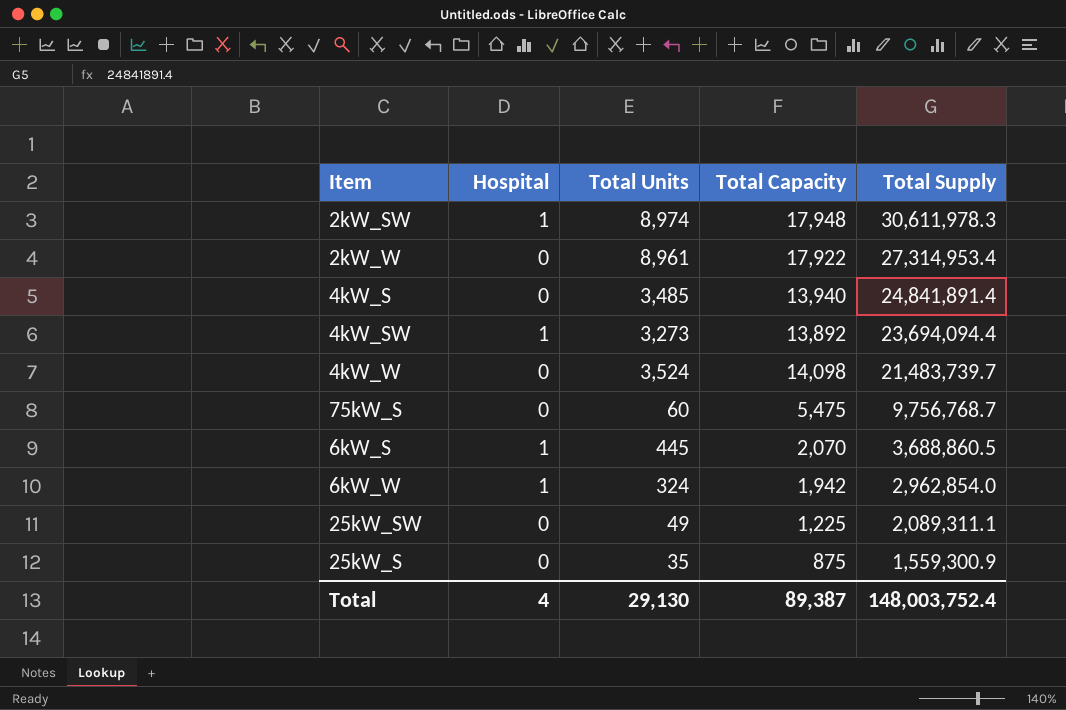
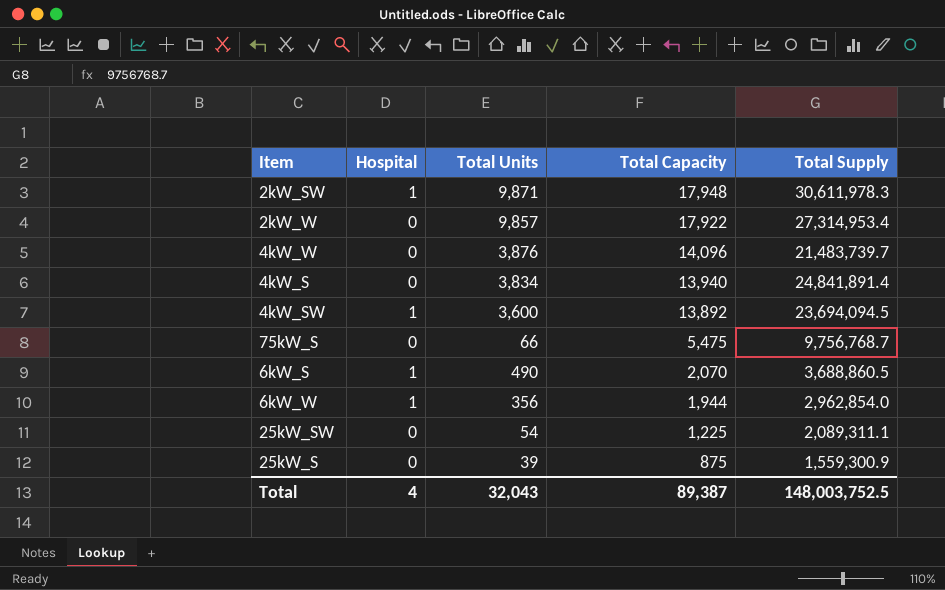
row order: Total Supply descending -> Total Capacity descending
2kW_SW | Total Units: 8,974 -> 9,871
2kW_W | Total Units: 8,961 -> 9,857
4kW_W | Total Units: 3,524 -> 3,876
4kW_W | Total Capacity: 14,098 -> 14,096
4kW_S | Total Units: 3,485 -> 3,834
4kW_SW | Total Units: 3,273 -> 3,600
4kW_SW | Total Supply: 23,694,094.4 -> 23,694,094.5
75kW_S | Total Units: 60 -> 66
6kW_S | Total Units: 445 -> 490
6kW_W | Total Units: 324 -> 356
6kW_W | Total Capacity: 1,942 -> 1,944
25kW_SW | Total Units: 49 -> 54
25kW_S | Total Units: 35 -> 39
Total | Total Units: 29,130 -> 32,043
Total | Total Supply: 148,003,752.4 -> 148,003,752.5

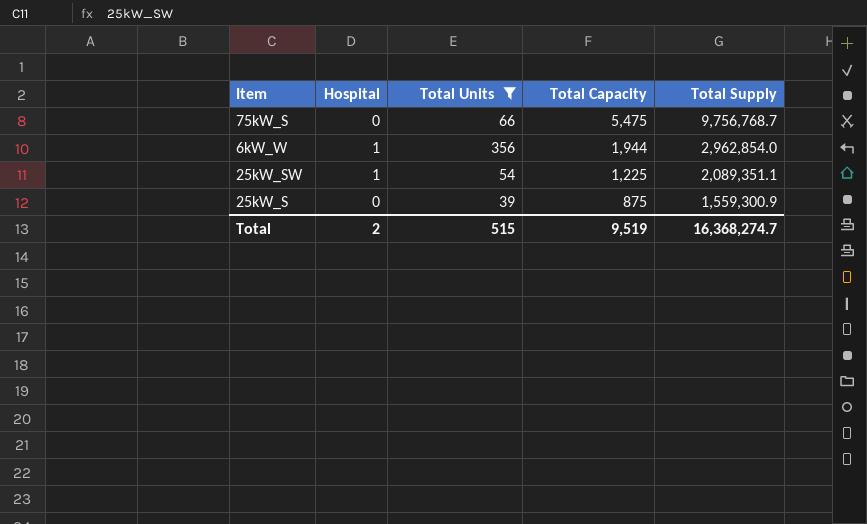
filter: none -> Total Units <= 356
25kW_SW | Hospital: 0 -> 1
25kW_SW | Total Supply: 2,089,311.1 -> 2,089,351.1
Total | Hospital: 4 -> 2
Total | Total Units: 32,043 -> 515
Total | Total Capacity: 89,387 -> 9,519
Total | Total Supply: 148,003,752.5 -> 16,368,274.7

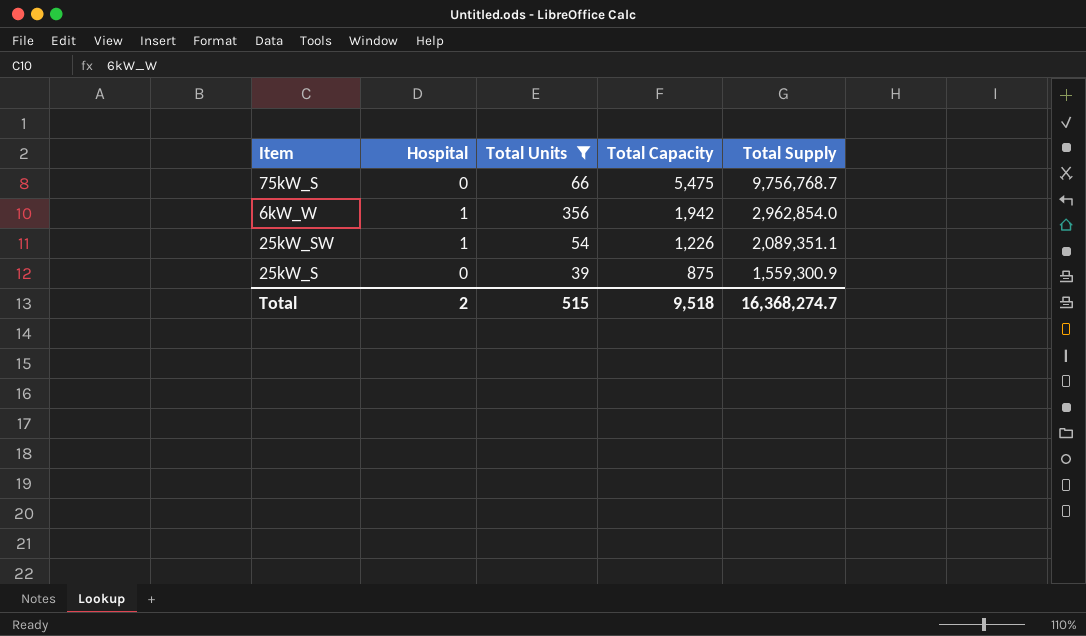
6kW_W | Total Capacity: 1,944 -> 1,942
25kW_SW | Total Capacity: 1,225 -> 1,226
Total | Total Capacity: 9,519 -> 9,518

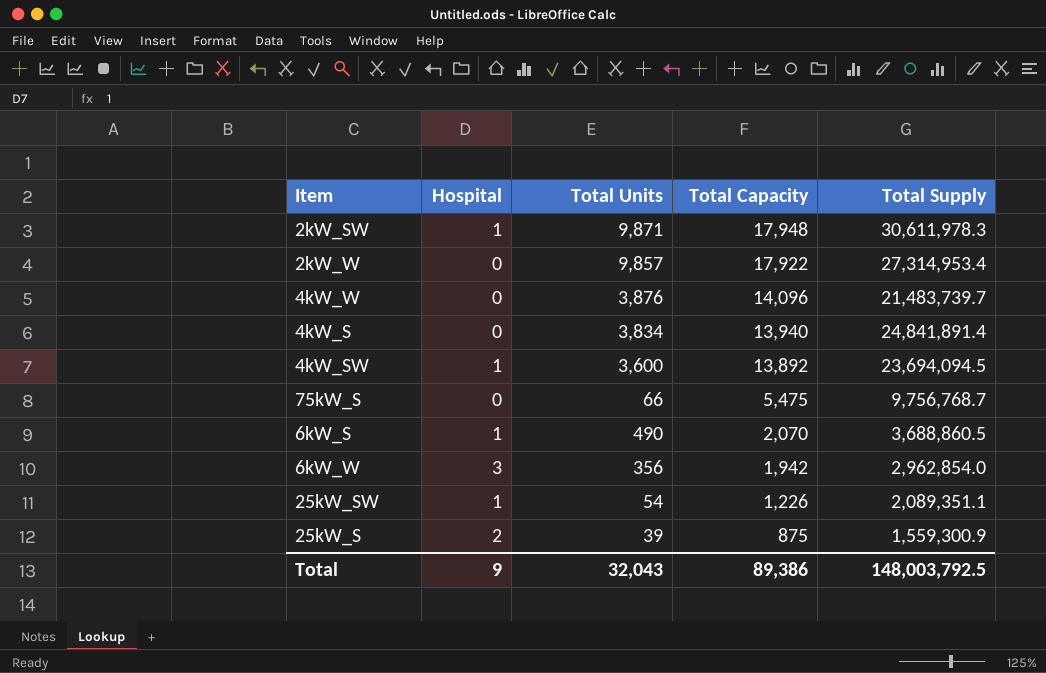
filter: Total Units <= 356 -> none
6kW_W | Hospital: 1 -> 3
25kW_S | Hospital: 0 -> 2
Total | Hospital: 2 -> 9
Total | Total Units: 515 -> 32,043
Total | Total Capacity: 9,518 -> 89,386
Total | Total Supply: 16,368,274.7 -> 148,003,792.5

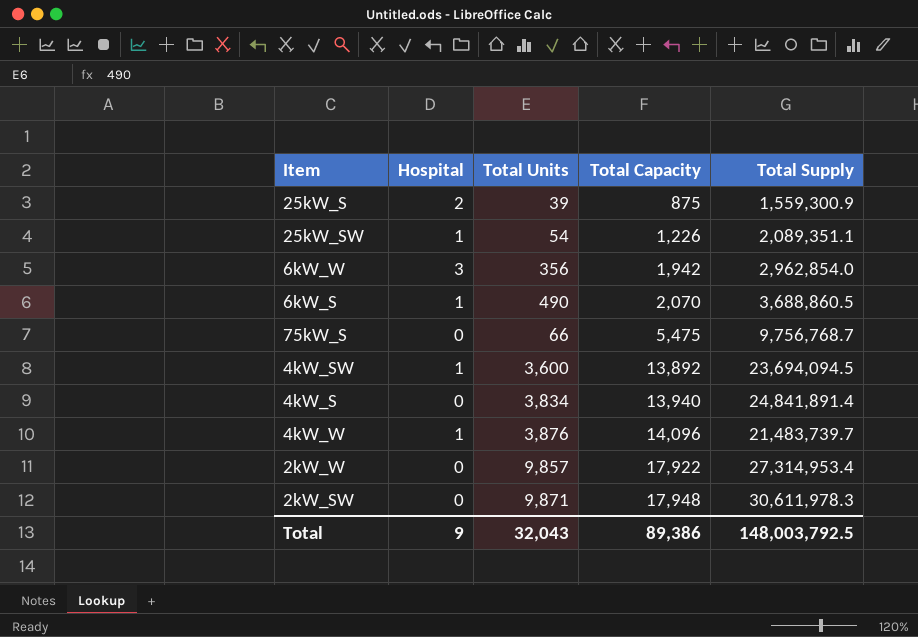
row order: Total Capacity descending -> Total Capacity ascending
4kW_W | Hospital: 0 -> 1
2kW_SW | Hospital: 1 -> 0

